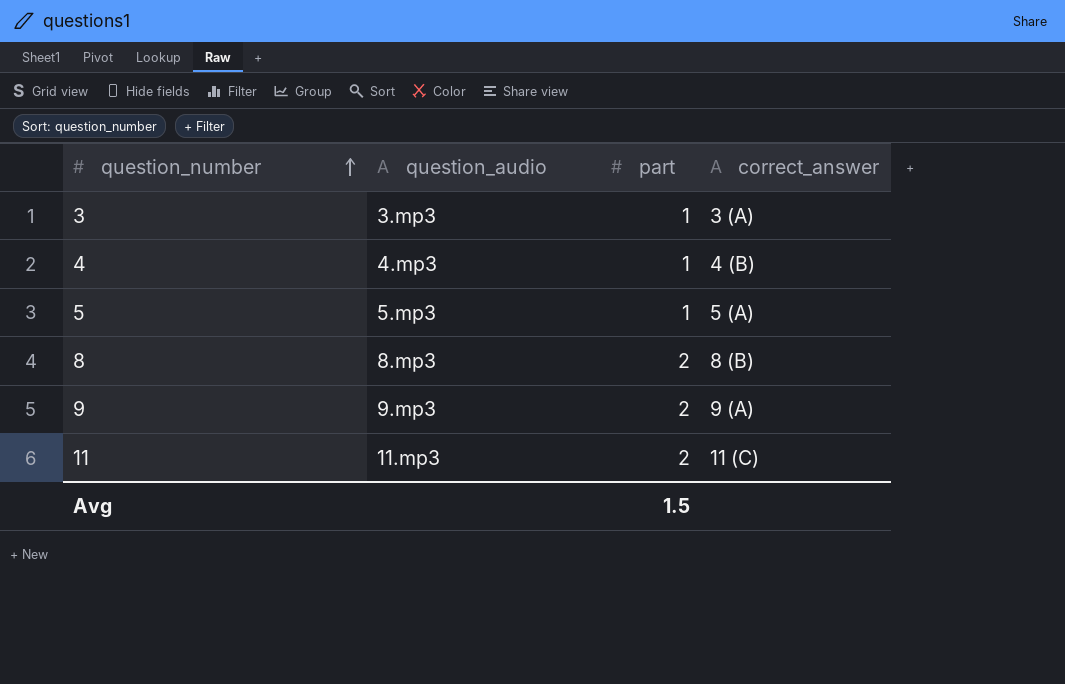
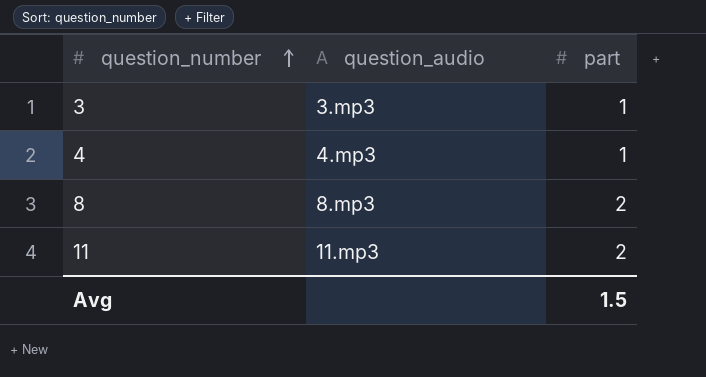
column correct_answer | position: 4 -> none
row 5: 5.mp3 | 1 | 5 (A) -> none
row 9: 9.mp3 | 2 | 9 (A) -> none

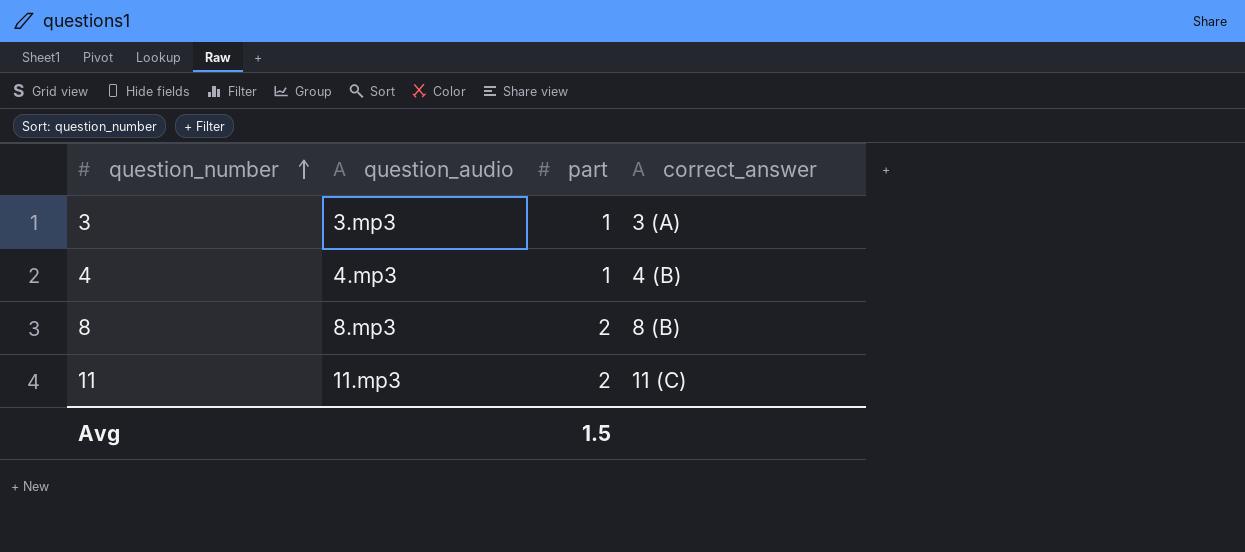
column correct_answer | position: none -> 4

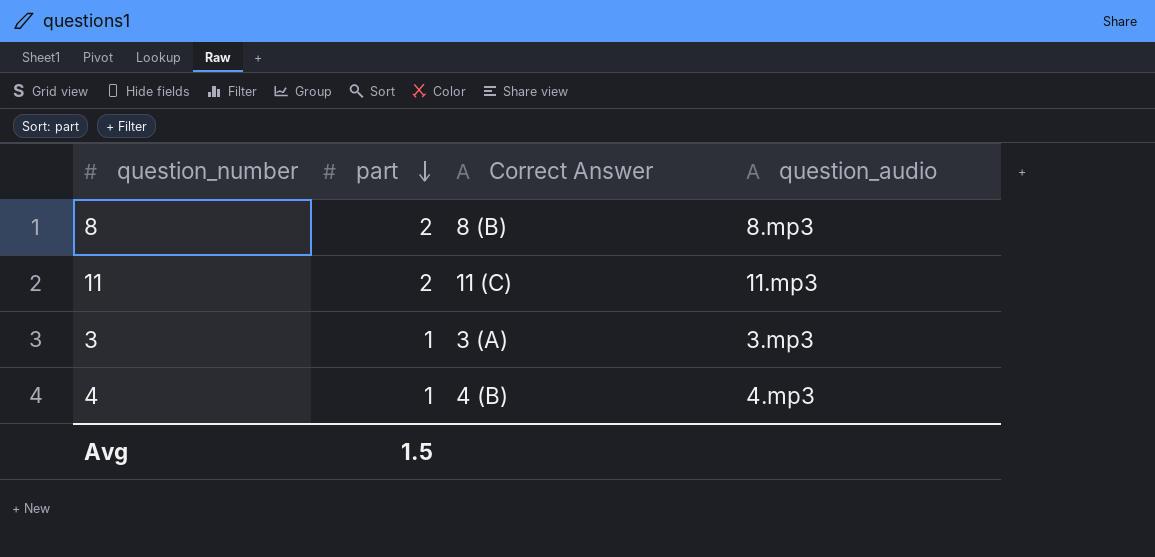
row order: question_number ascending -> part descending
column name: correct_answer -> Correct Answer
column question_audio | position: 2 -> 4

